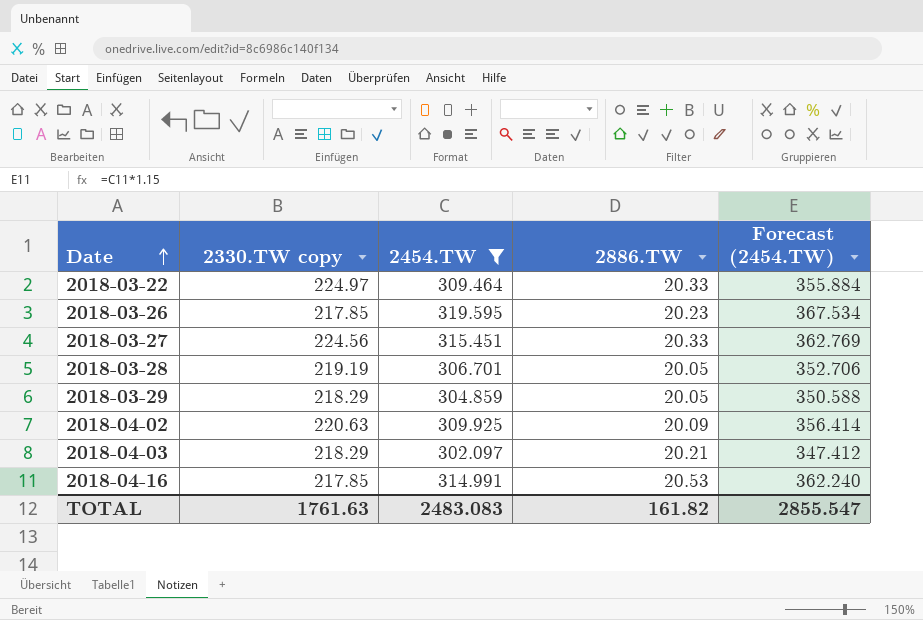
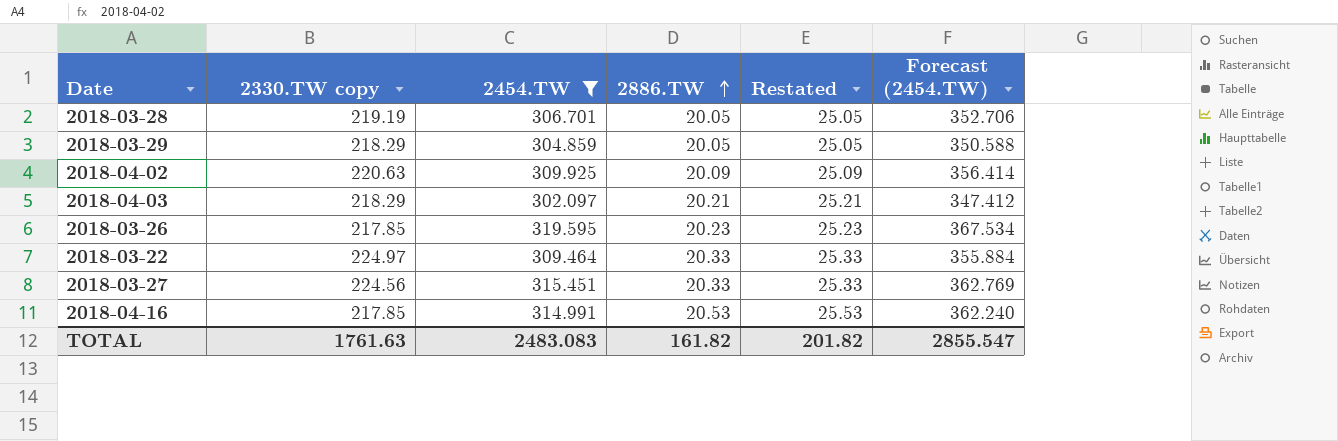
row order: Date ascending -> 2886.TW ascending
column Restated | formula: none -> [2886.TW] + 5

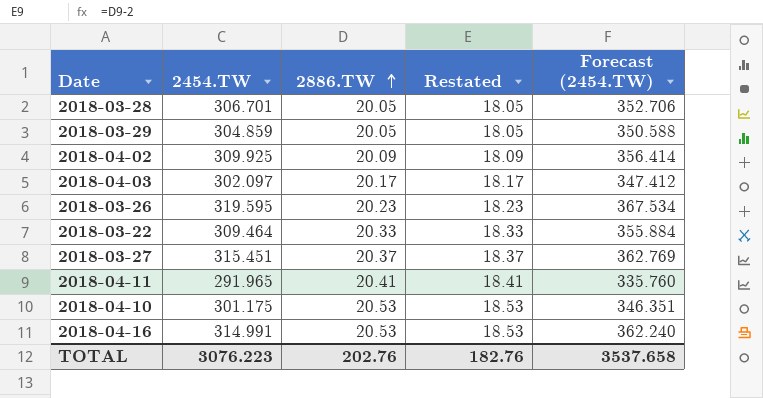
filter: 2454.TW >= 302.097 -> none
column 2330.TW copy | position: 2 -> none
column Restated | formula: [2886.TW] + 5 -> [2886.TW] - 2
2018-04-03 | 2886.TW: 20.21 -> 20.17
2018-03-27 | 2886.TW: 20.33 -> 20.37
TOTAL | 2454.TW: 2483.083 -> 3076.223
TOTAL | 2886.TW: 161.82 -> 202.76
TOTAL | Restated: 201.82 -> 182.76
TOTAL | Forecast (2454.TW): 2855.547 -> 3537.658

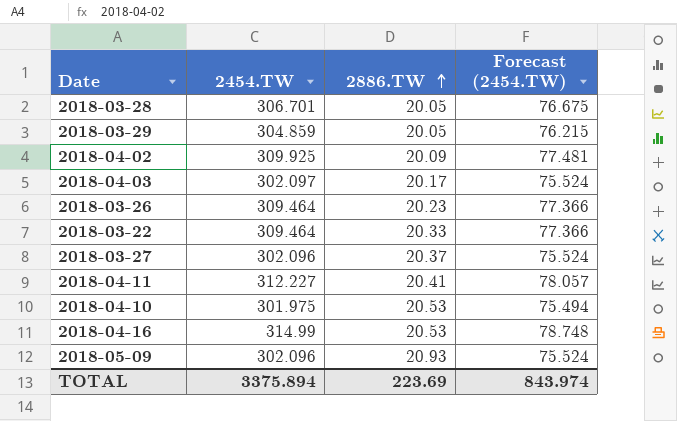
column Restated | formula: [2886.TW] - 2 -> none
column Forecast (2454.TW) | formula: [2454.TW] * 1.15 -> [2454.TW] * 0.25
2018-03-26 | 2454.TW: 319.595 -> 309.464
2018-03-27 | 2454.TW: 315.451 -> 302.096
2018-04-11 | 2454.TW: 291.965 -> 312.227
2018-04-10 | 2454.TW: 301.175 -> 301.975
2018-04-16 | 2454.TW: 314.991 -> 314.99
row 2018-05-09: none -> 302.096 | 20.93 | 75.524
TOTAL | 2454.TW: 3076.223 -> 3375.894
TOTAL | 2886.TW: 202.76 -> 223.69
TOTAL | Forecast (2454.TW): 3537.658 -> 843.974

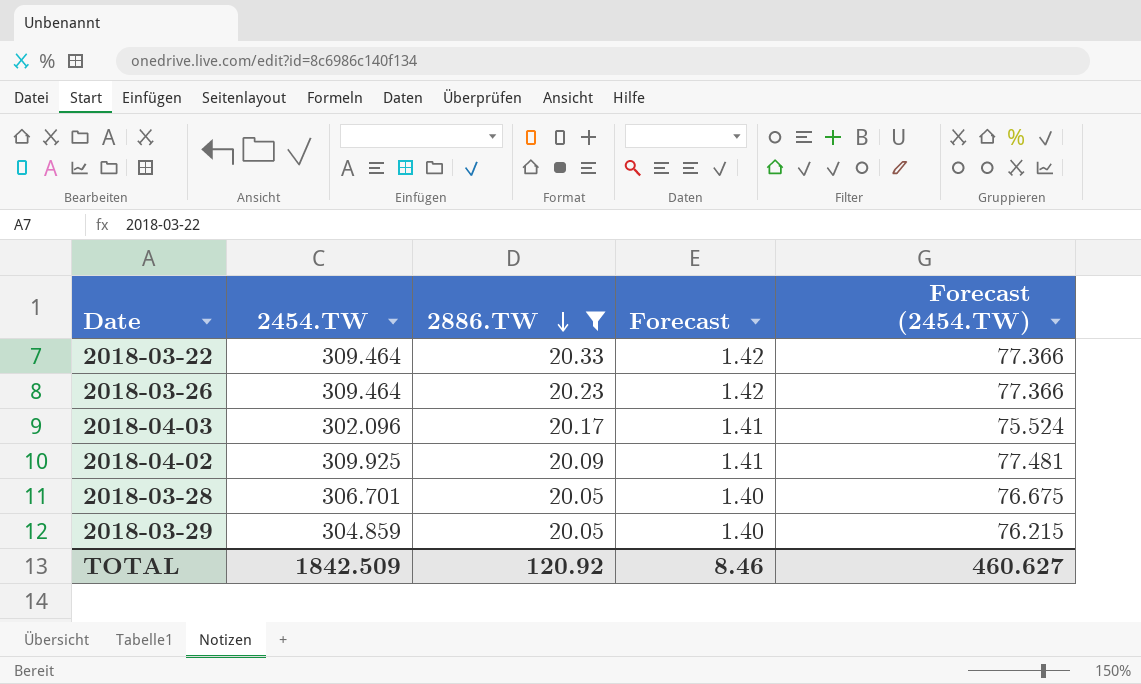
filter: none -> 2886.TW <= 20.33
row order: 2886.TW ascending -> 2886.TW descending
column Forecast | formula: none -> [2886.TW] * 0.07
2018-04-03 | 2454.TW: 302.097 -> 302.096
TOTAL | 2454.TW: 3375.894 -> 1842.509
TOTAL | 2886.TW: 223.69 -> 120.92
TOTAL | Forecast (2454.TW): 843.974 -> 460.627

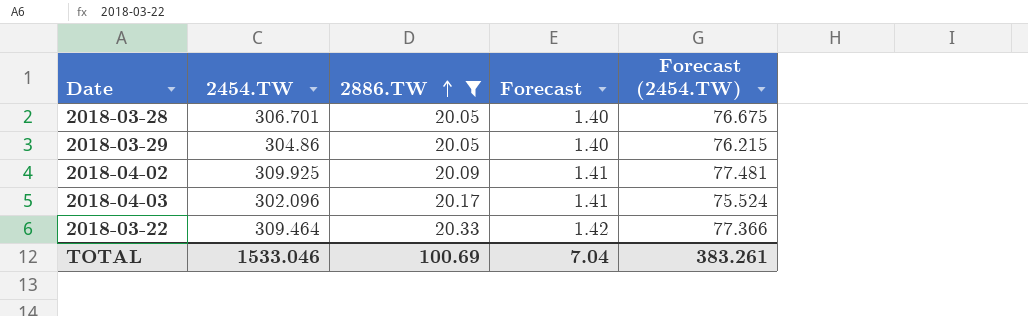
row order: 2886.TW descending -> 2886.TW ascending
row 2018-03-26: 309.464 | 20.23 | 1.42 | 77.366 -> none
2018-03-29 | 2454.TW: 304.859 -> 304.86
TOTAL | 2454.TW: 1842.509 -> 1533.046
TOTAL | 2886.TW: 120.92 -> 100.69
TOTAL | Forecast: 8.46 -> 7.04
TOTAL | Forecast (2454.TW): 460.627 -> 383.261

